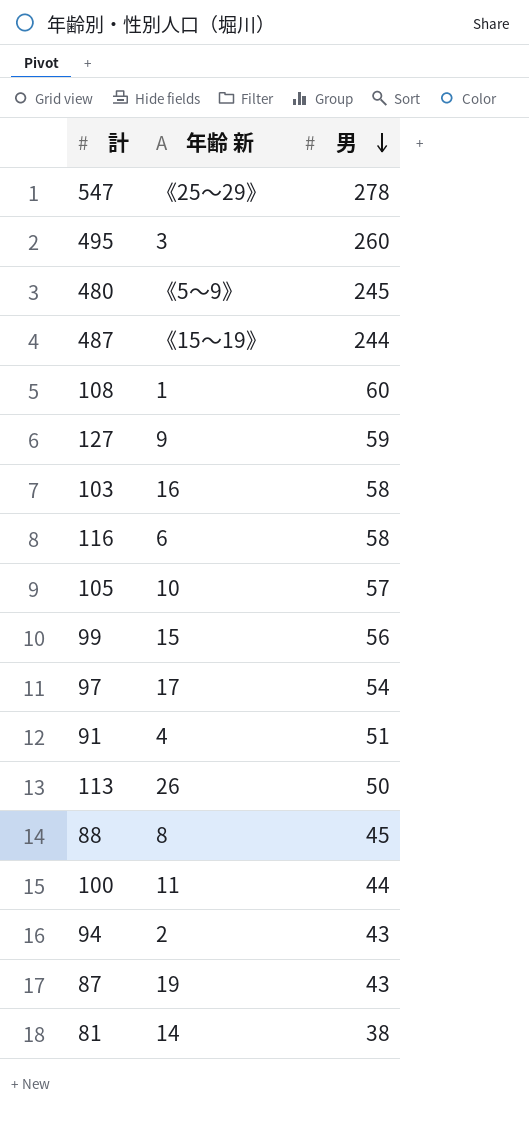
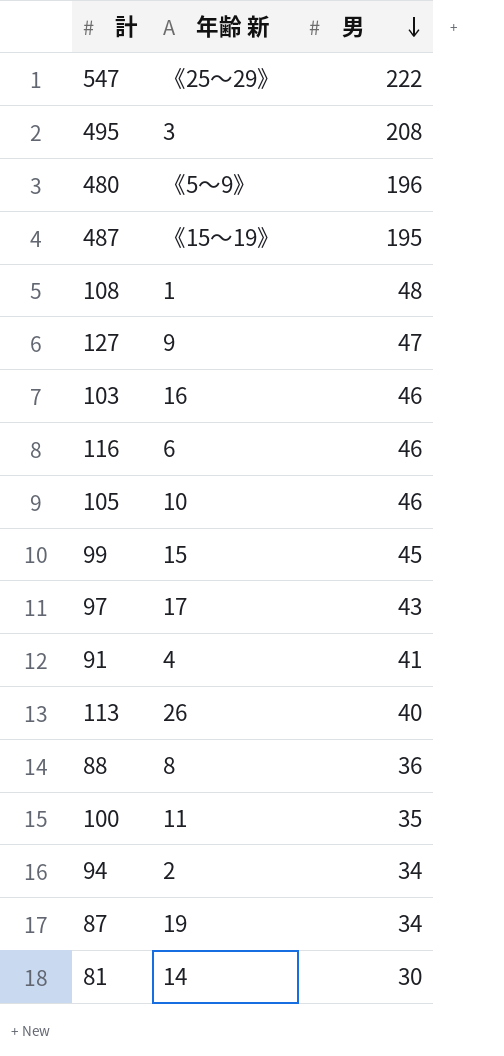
547 | 男: 278 -> 222
495 | 男: 260 -> 208
480 | 男: 245 -> 196
487 | 男: 244 -> 195
108 | 男: 60 -> 48
127 | 男: 59 -> 47
103 | 男: 58 -> 46
116 | 男: 58 -> 46
105 | 男: 57 -> 46
99 | 男: 56 -> 45
97 | 男: 54 -> 43
91 | 男: 51 -> 41
113 | 男: 50 -> 40
88 | 男: 45 -> 36
100 | 男: 44 -> 35
94 | 男: 43 -> 34
87 | 男: 43 -> 34
81 | 男: 38 -> 30

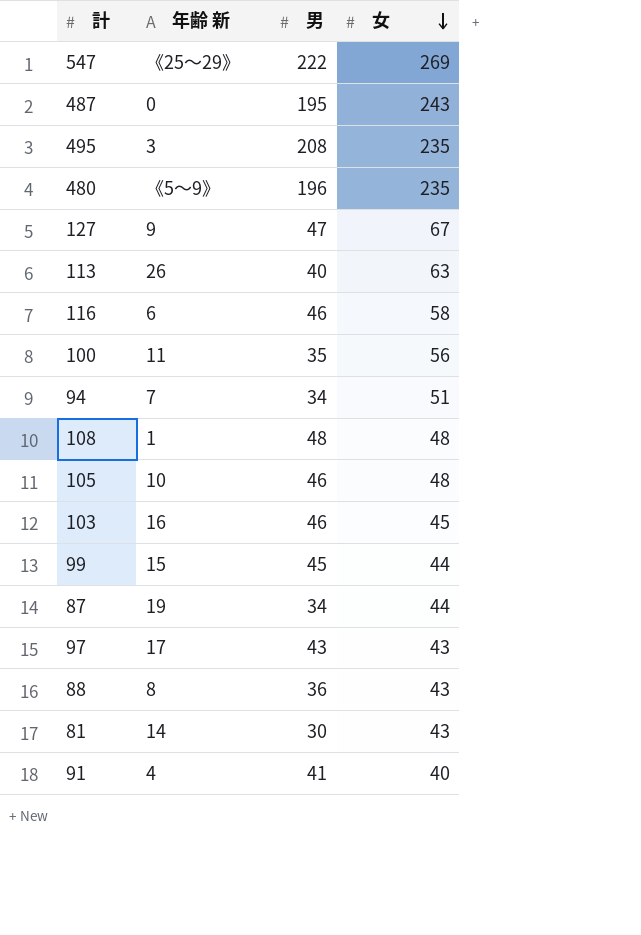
row order: 男 descending -> 女 descending
column 女 | position: none -> 4
487 | 年齢 新: 《15～19》 -> 0
94 | 年齢 新: 2 -> 7

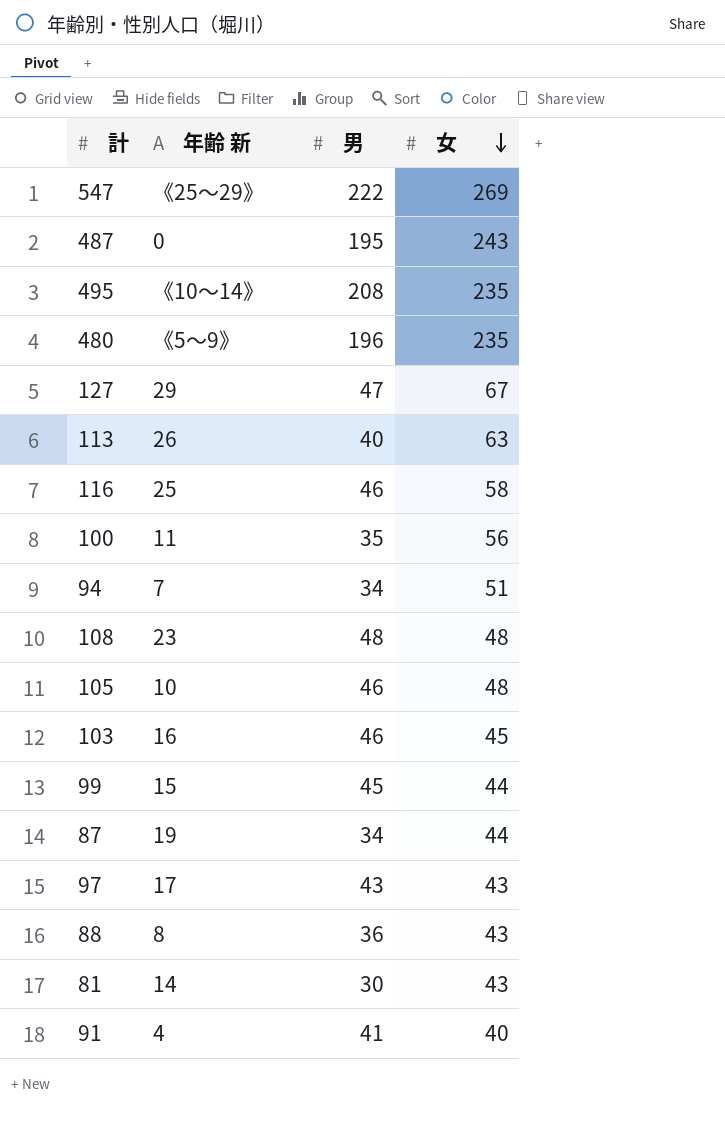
495 | 年齢 新: 3 -> 《10～14》
127 | 年齢 新: 9 -> 29
116 | 年齢 新: 6 -> 25
108 | 年齢 新: 1 -> 23

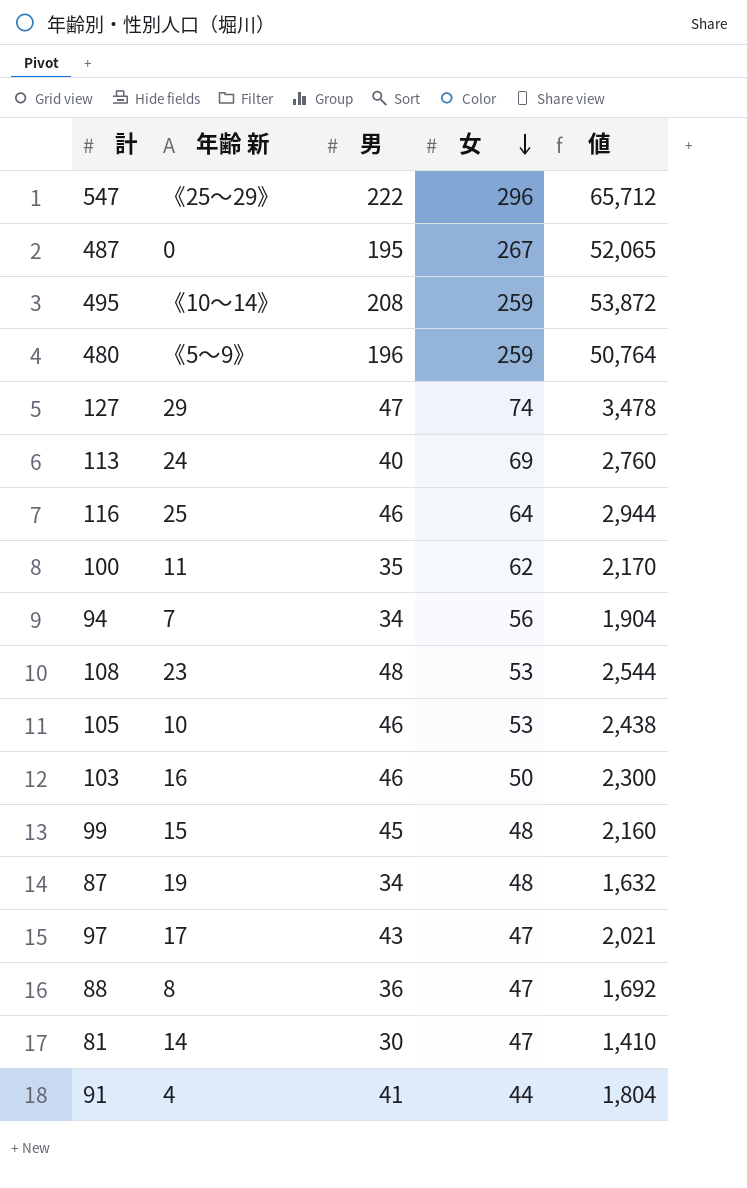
column 値 | formula: none -> [男] * [女]
547 | 女: 269 -> 296
487 | 女: 243 -> 267
495 | 女: 235 -> 259
480 | 女: 235 -> 259
127 | 女: 67 -> 74
113 | 年齢 新: 26 -> 24
113 | 女: 63 -> 69
116 | 女: 58 -> 64
100 | 女: 56 -> 62
94 | 女: 51 -> 56
108 | 女: 48 -> 53
105 | 女: 48 -> 53
103 | 女: 45 -> 50
99 | 女: 44 -> 48
87 | 女: 44 -> 48
97 | 女: 43 -> 47
88 | 女: 43 -> 47
81 | 女: 43 -> 47
91 | 女: 40 -> 44

